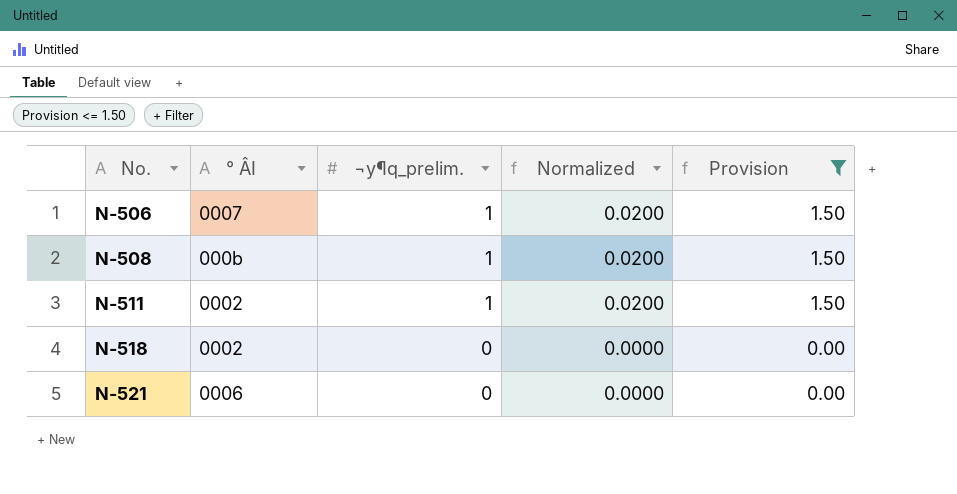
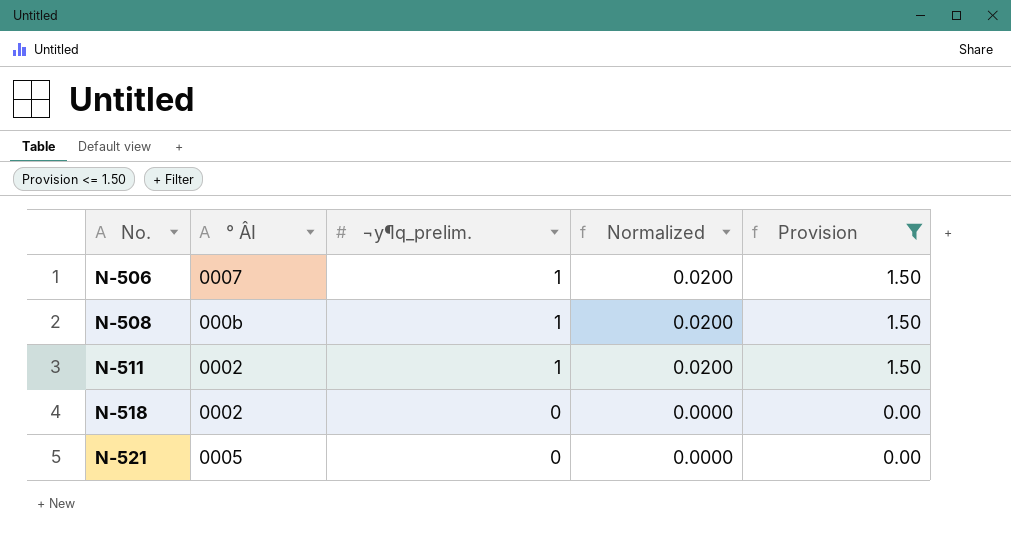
N-521 | ° ÂI: 0006 -> 0005

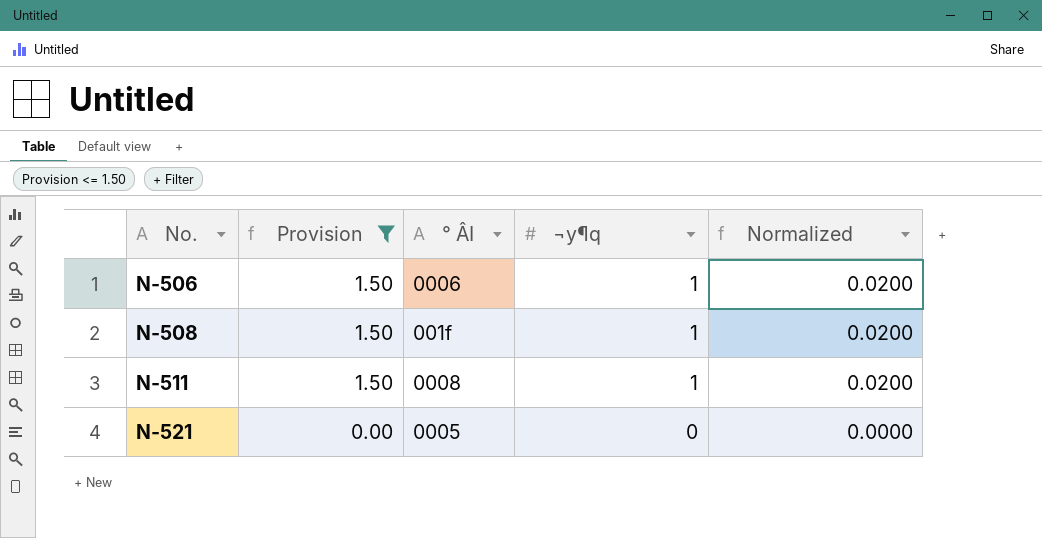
column Provision | position: 5 -> 2
column name: ¬y¶q_prelim. -> ¬y¶q
row N-518: 0002 | 0 | 0.0000 | 0.00 -> none
N-506 | ° ÂI: 0007 -> 0006
N-508 | ° ÂI: 000b -> 001f
N-511 | ° ÂI: 0002 -> 0008

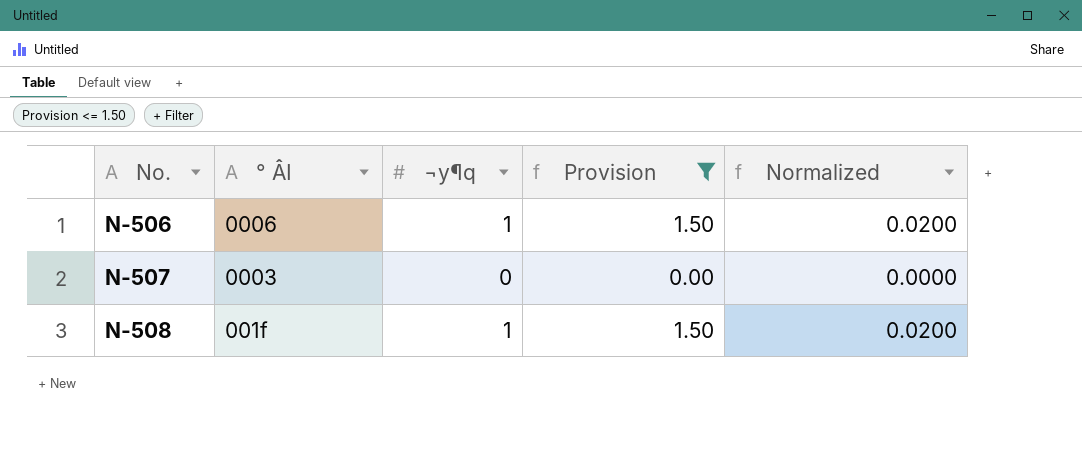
column Provision | position: 2 -> 4
row N-511: 1.50 | 0008 | 1 | 0.0200 -> none
row N-521: 0.00 | 0005 | 0 | 0.0000 -> none
row N-507: none -> 0003 | 0 | 0.00 | 0.0000

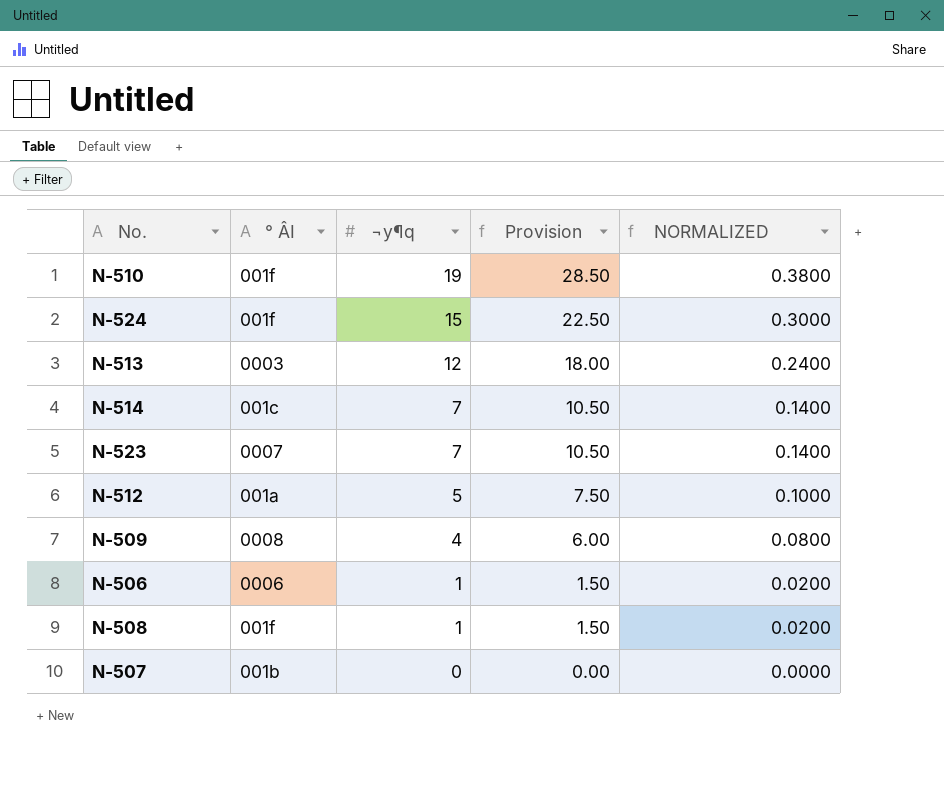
filter: Provision <= 1.50 -> none
row order: No. ascending -> ¬y¶q descending
column name: Normalized -> NORMALIZED
N-507 | ° ÂI: 0003 -> 001b

